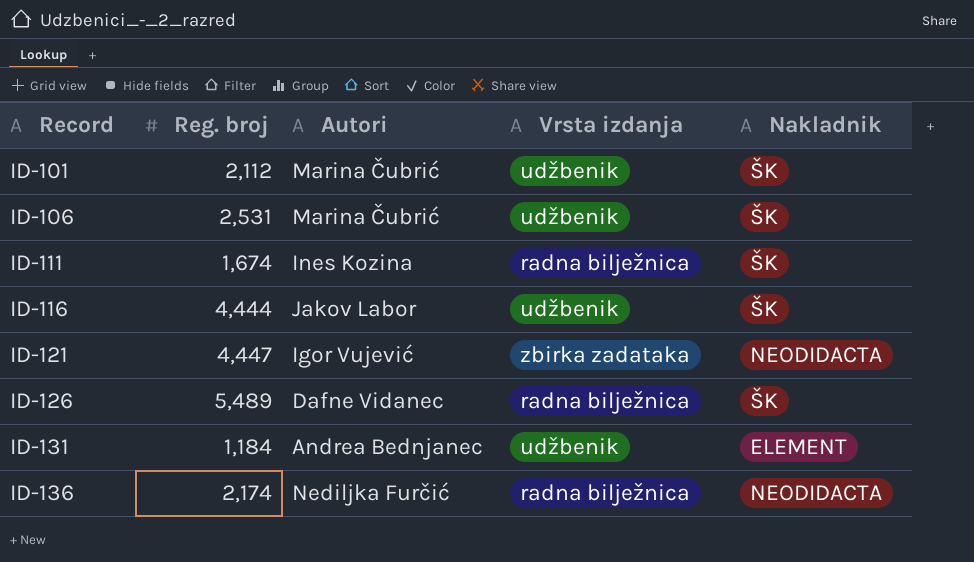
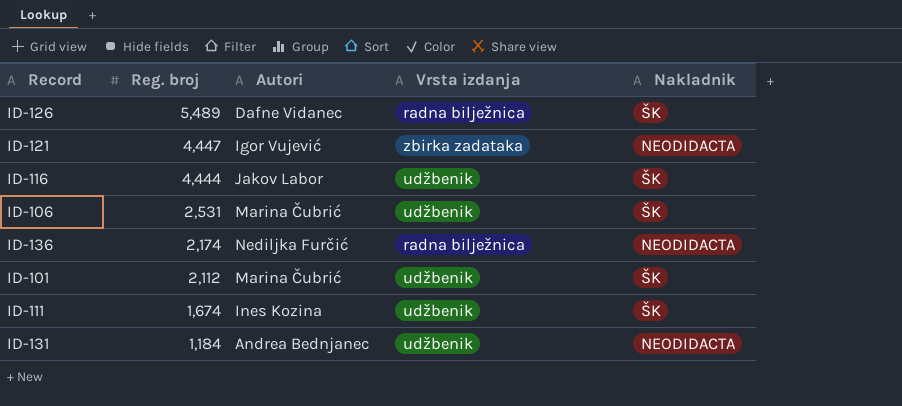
row order: Record ascending -> Reg. broj descending
ID-111 | Vrsta izdanja: radna bilježnica -> udžbenik
ID-131 | Nakladnik: ELEMENT -> NEODIDACTA

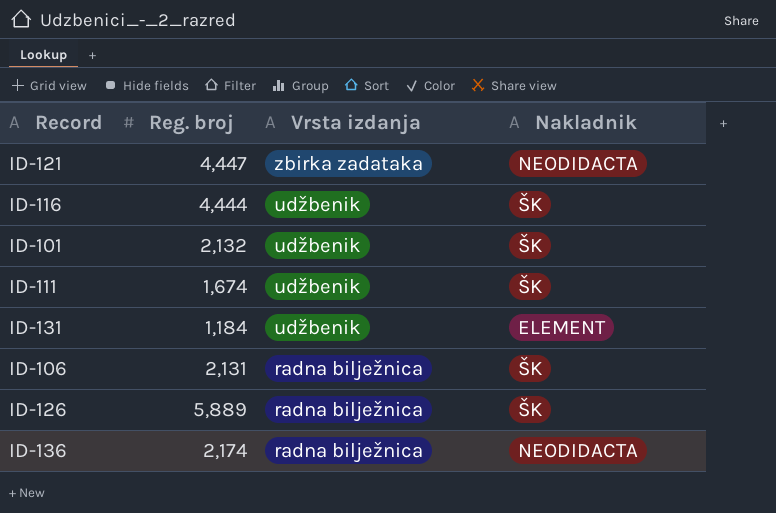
row order: Reg. broj descending -> Vrsta izdanja descending
column Autori | position: 3 -> none
ID-101 | Reg. broj: 2,112 -> 2,132
ID-131 | Nakladnik: NEODIDACTA -> ELEMENT
ID-106 | Reg. broj: 2,531 -> 2,131
ID-106 | Vrsta izdanja: udžbenik -> radna bilježnica
ID-126 | Reg. broj: 5,489 -> 5,889

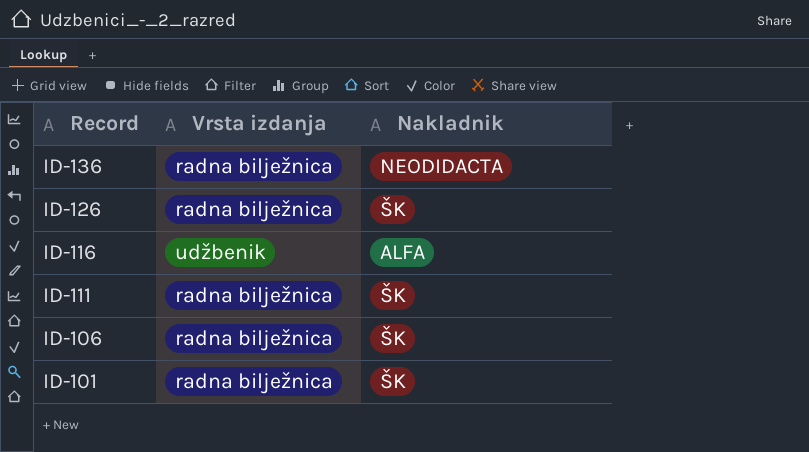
row order: Vrsta izdanja descending -> Record descending
column Reg. broj | position: 2 -> none
row ID-121: 4,447 | zbirka zadataka | NEODIDACTA -> none
row ID-131: 1,184 | udžbenik | ELEMENT -> none
ID-116 | Nakladnik: ŠK -> ALFA
ID-111 | Vrsta izdanja: udžbenik -> radna bilježnica
ID-101 | Vrsta izdanja: udžbenik -> radna bilježnica

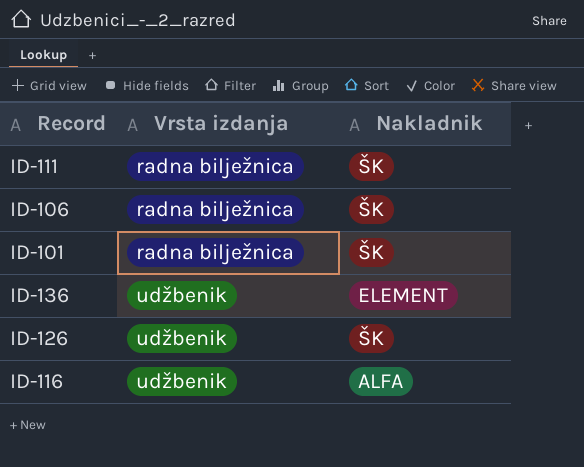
row order: Record descending -> Vrsta izdanja ascending
ID-136 | Vrsta izdanja: radna bilježnica -> udžbenik
ID-136 | Nakladnik: NEODIDACTA -> ELEMENT
ID-126 | Vrsta izdanja: radna bilježnica -> udžbenik

